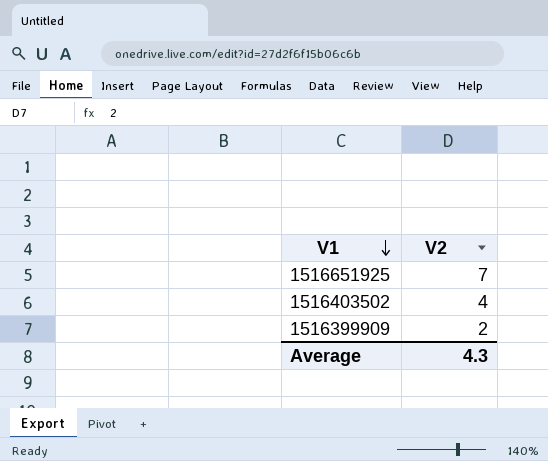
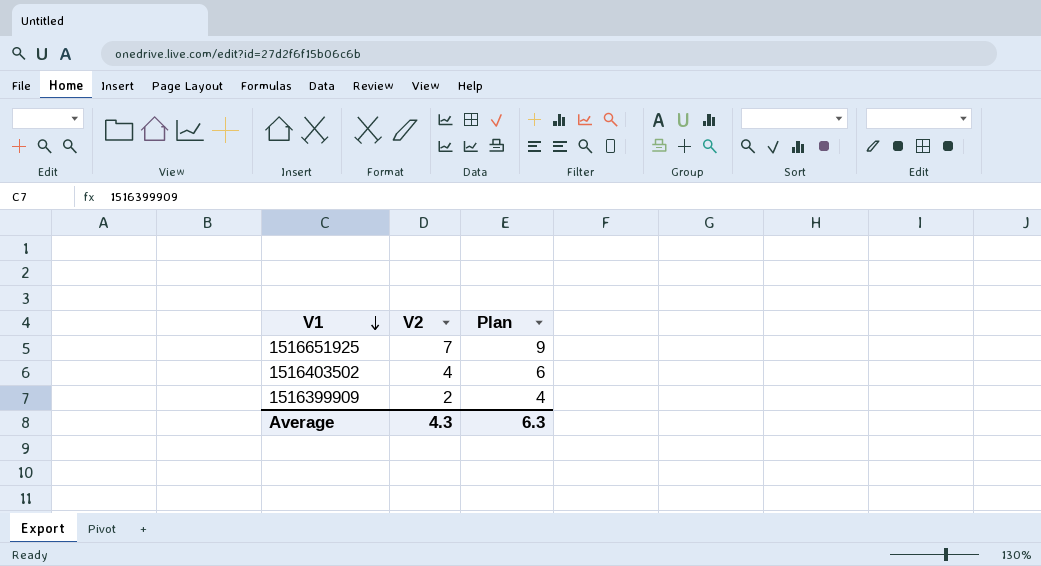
column Plan | formula: none -> [V2] + 2

